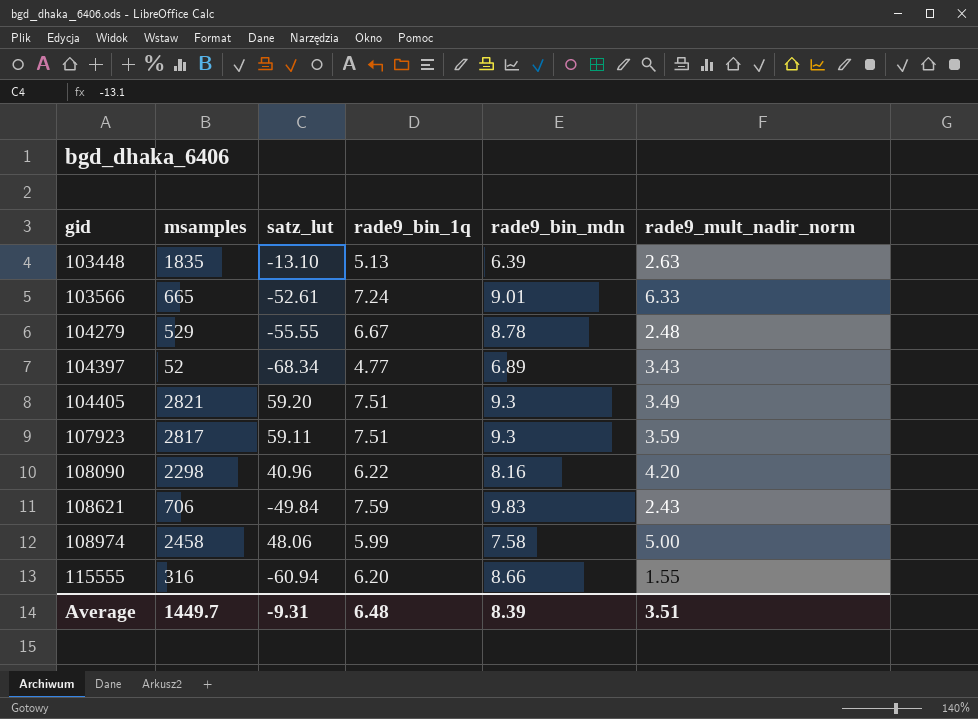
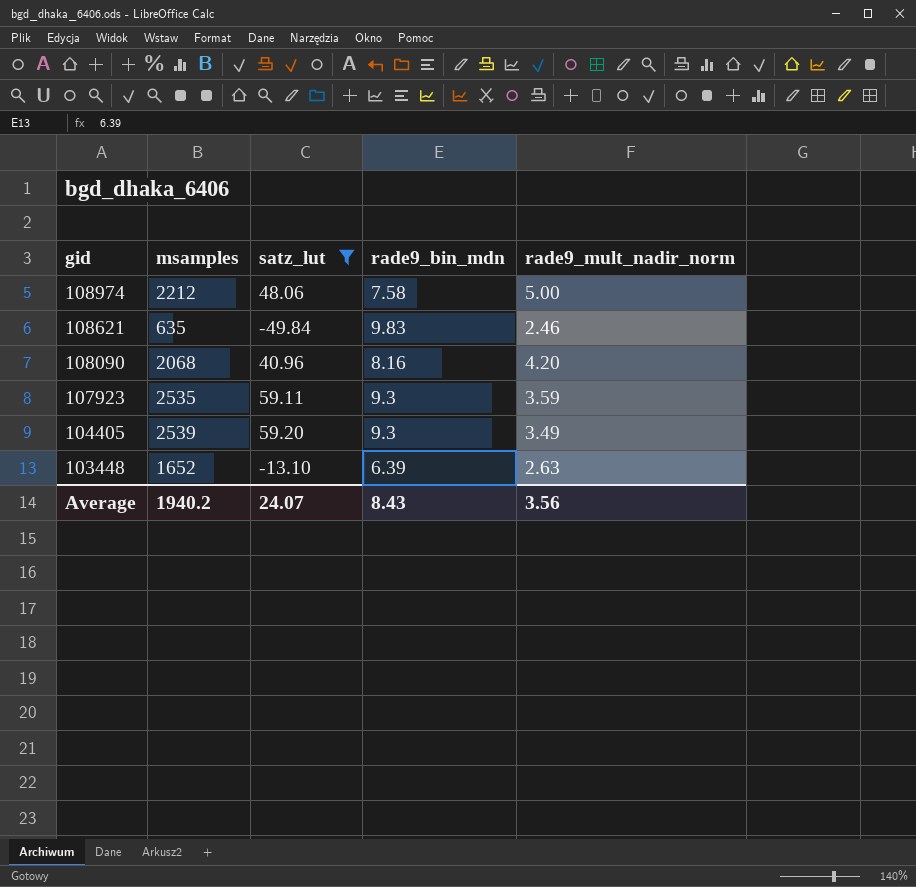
filter: none -> satz_lut >= -49.84
row order: gid ascending -> gid descending
column rade9_bin_1q | position: 4 -> none
108974 | msamples: 2458 -> 2212
108621 | msamples: 706 -> 635
108621 | rade9_mult_nadir_norm: 2.43 -> 2.46
108090 | msamples: 2298 -> 2068
107923 | msamples: 2817 -> 2535
104405 | msamples: 2821 -> 2539
103448 | msamples: 1835 -> 1652
Average | msamples: 1449.7 -> 1940.2
Average | satz_lut: -9.31 -> 24.07
Average | rade9_bin_mdn: 8.39 -> 8.43
Average | rade9_mult_nadir_norm: 3.51 -> 3.56

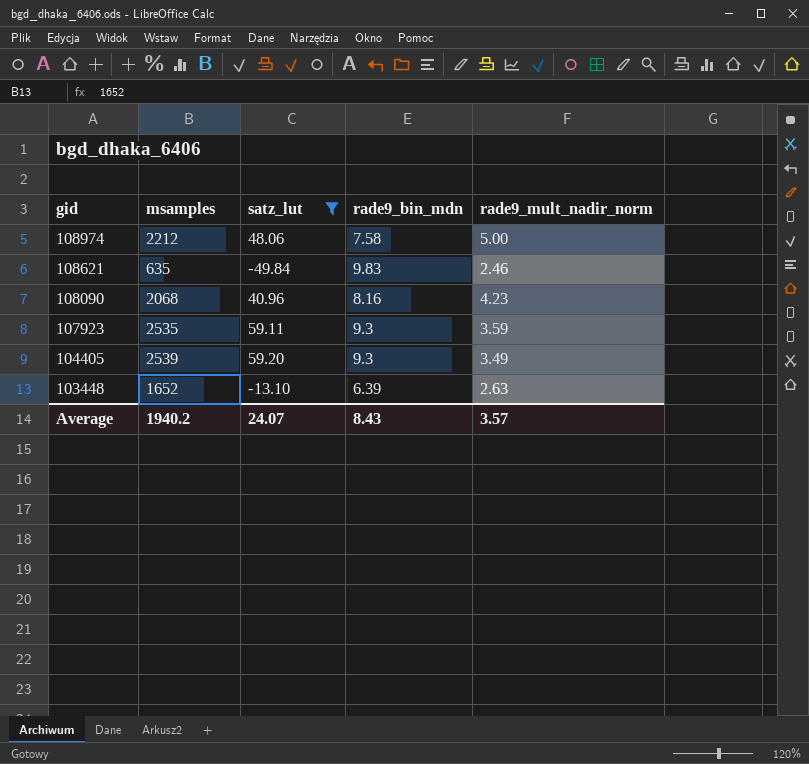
108090 | rade9_mult_nadir_norm: 4.20 -> 4.23
Average | rade9_mult_nadir_norm: 3.56 -> 3.57

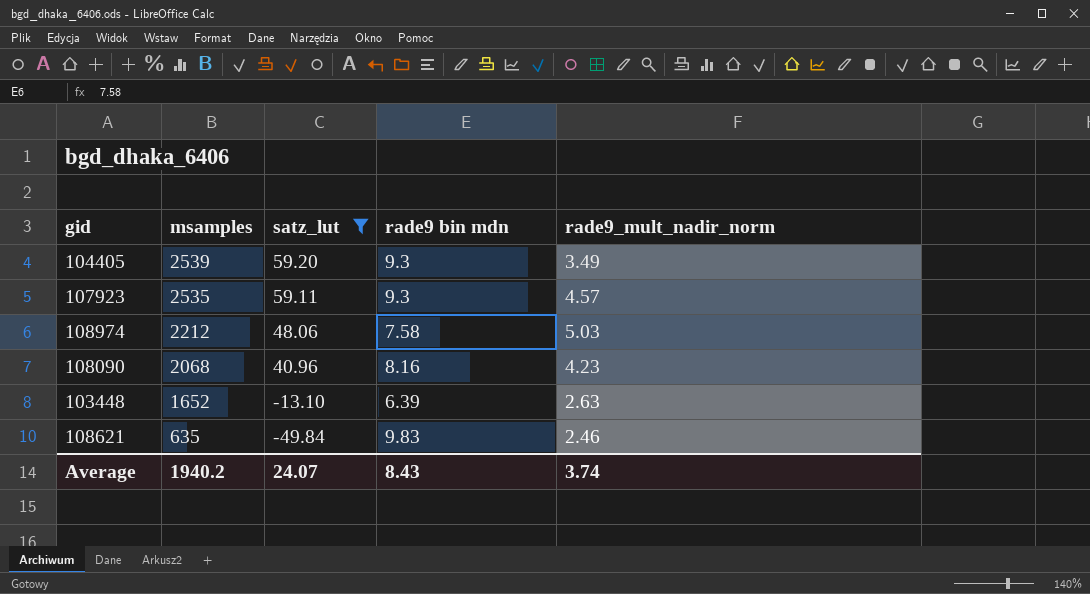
row order: gid descending -> msamples descending
column name: rade9_bin_mdn -> rade9 bin mdn
107923 | rade9_mult_nadir_norm: 3.59 -> 4.57
108974 | rade9_mult_nadir_norm: 5.00 -> 5.03
Average | rade9_mult_nadir_norm: 3.57 -> 3.74

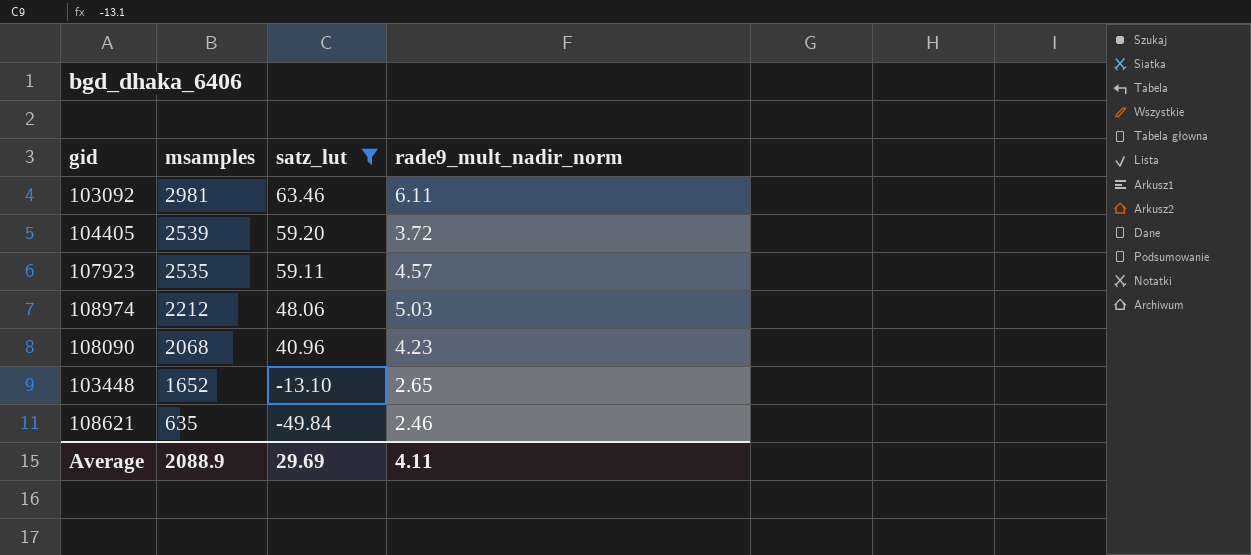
column rade9 bin mdn | position: 4 -> none
row 103092: none -> 2981 | 63.46 | 6.11
104405 | rade9_mult_nadir_norm: 3.49 -> 3.72
103448 | rade9_mult_nadir_norm: 2.63 -> 2.65
Average | msamples: 1940.2 -> 2088.9
Average | satz_lut: 24.07 -> 29.69
Average | rade9_mult_nadir_norm: 3.74 -> 4.11

